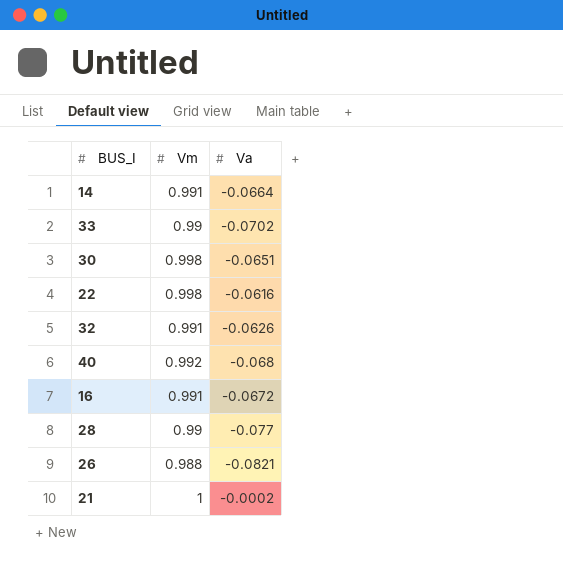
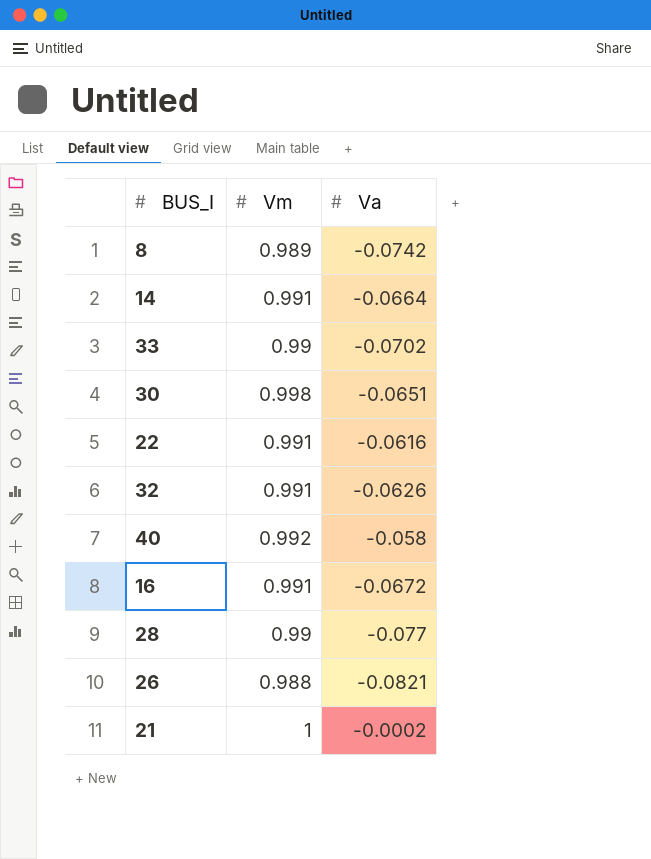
row 8: none -> 0.989 | -0.0742
22 | Vm: 0.998 -> 0.991
40 | Va: -0.068 -> -0.058

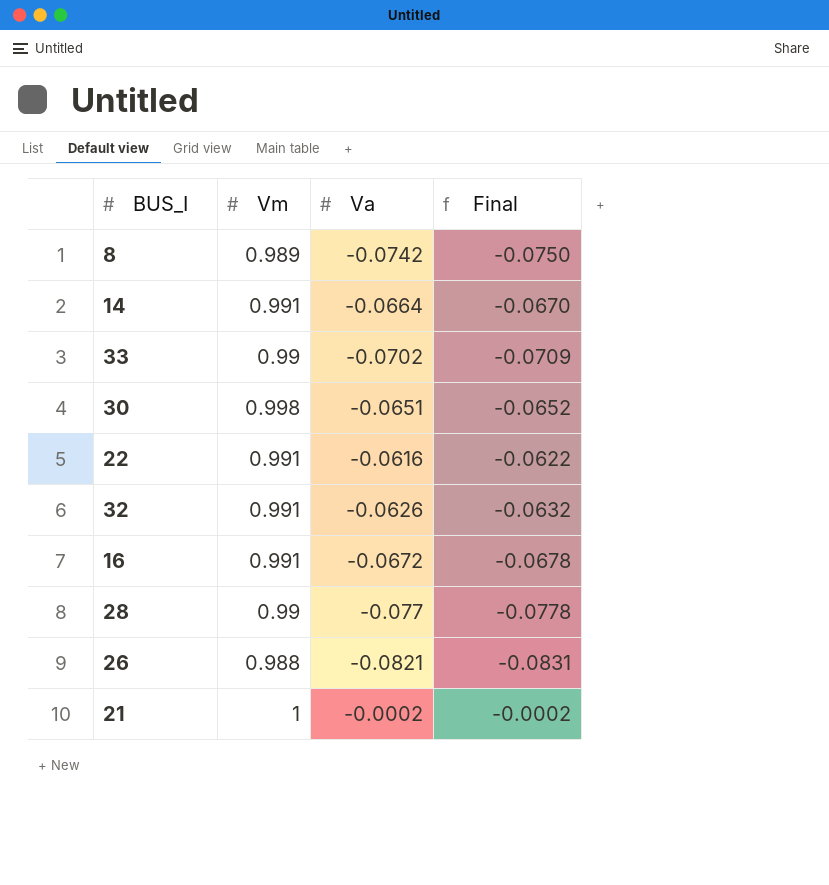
column Final | formula: none -> [Va] / [Vm]
row 40: 0.992 | -0.058 -> none

